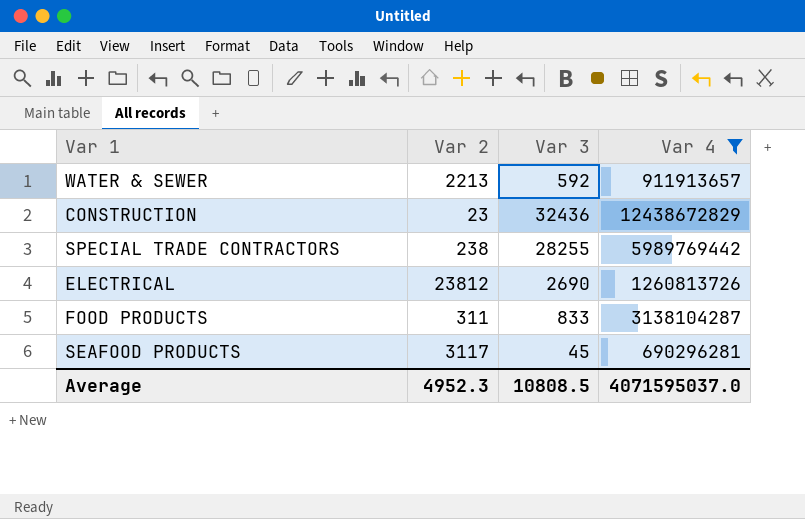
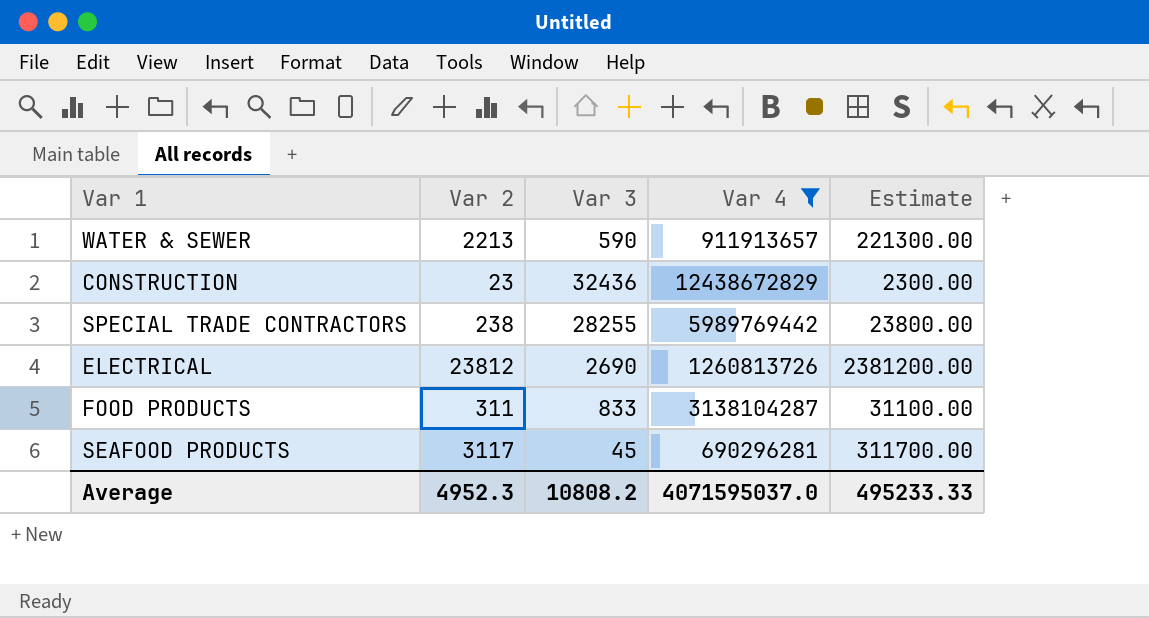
column Estimate | formula: none -> [Var 2] * 100
WATER & SEWER | Var 3: 592 -> 590
Average | Var 3: 10808.5 -> 10808.2

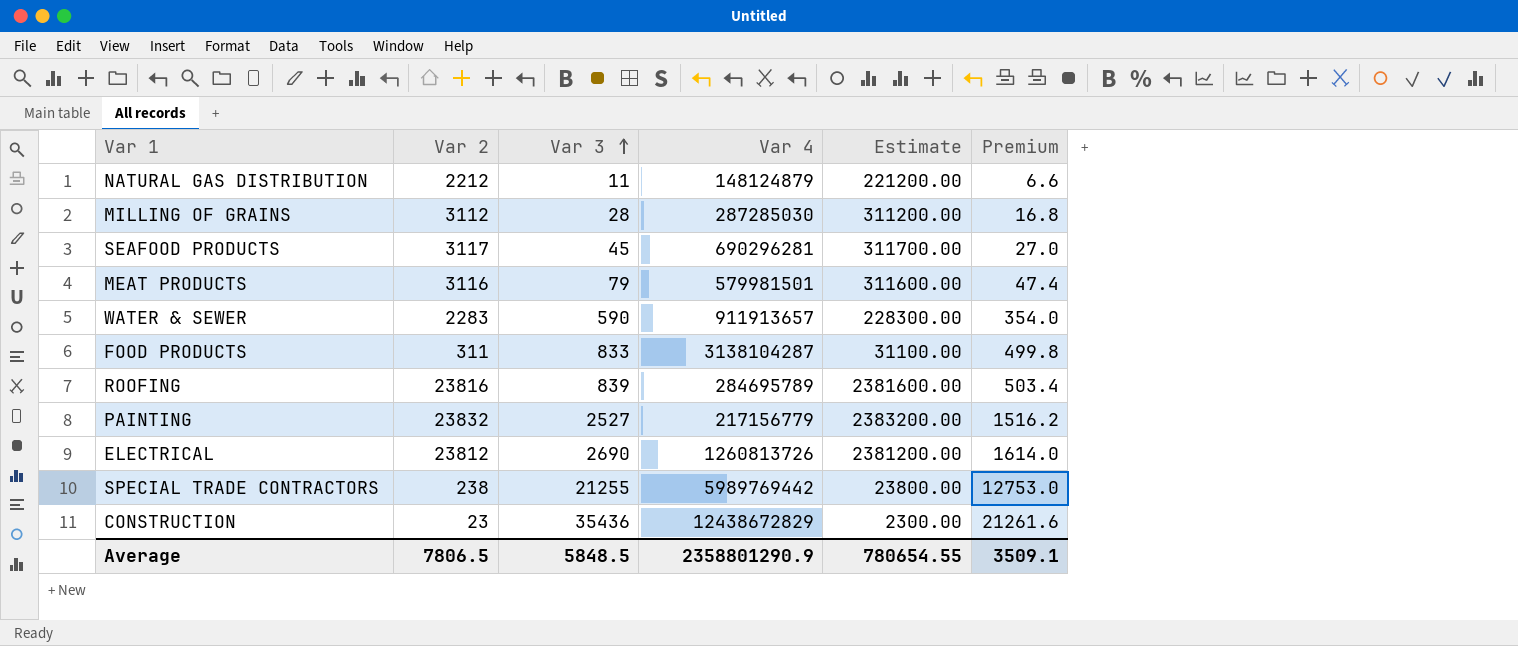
filter: Var 4 >= 690296281 -> none
row order: none -> Var 3 ascending
column Premium | formula: none -> [Var 3] * 0.6
WATER & SEWER | Var 2: 2213 -> 2283
WATER & SEWER | Estimate: 221300.00 -> 228300.00
SPECIAL TRADE CONTRACTORS | Var 3: 28255 -> 21255
CONSTRUCTION | Var 3: 32436 -> 35436
Average | Var 2: 4952.3 -> 7806.5
Average | Var 3: 10808.2 -> 5848.5
Average | Var 4: 4071595037.0 -> 2358801290.9
Average | Estimate: 495233.33 -> 780654.55

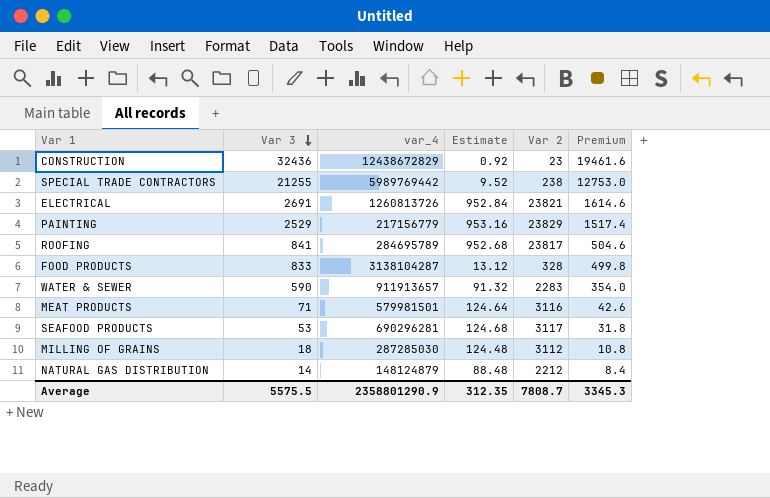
row order: Var 3 ascending -> Var 3 descending
column name: Var 4 -> var_4
column Estimate | formula: [Var 2] * 100 -> [Var 2] * 0.04
column Var 2 | position: 2 -> 5
CONSTRUCTION | Var 3: 35436 -> 32436
CONSTRUCTION | Premium: 21261.6 -> 19461.6
ELECTRICAL | Var 3: 2690 -> 2691
ELECTRICAL | Var 2: 23812 -> 23821
ELECTRICAL | Premium: 1614.0 -> 1614.6
PAINTING | Var 3: 2527 -> 2529
PAINTING | Var 2: 23832 -> 23829
PAINTING | Premium: 1516.2 -> 1517.4
ROOFING | Var 3: 839 -> 841
ROOFING | Var 2: 23816 -> 23817
ROOFING | Premium: 503.4 -> 504.6
FOOD PRODUCTS | Var 2: 311 -> 328
MEAT PRODUCTS | Var 3: 79 -> 71
MEAT PRODUCTS | Premium: 47.4 -> 42.6
SEAFOOD PRODUCTS | Var 3: 45 -> 53
SEAFOOD PRODUCTS | Premium: 27.0 -> 31.8
MILLING OF GRAINS | Var 3: 28 -> 18
MILLING OF GRAINS | Premium: 16.8 -> 10.8
NATURAL GAS DISTRIBUTION | Var 3: 11 -> 14
NATURAL GAS DISTRIBUTION | Premium: 6.6 -> 8.4
Average | Var 3: 5848.5 -> 5575.5
Average | Estimate: 780654.55 -> 312.35
Average | Var 2: 7806.5 -> 7808.7
Average | Premium: 3509.1 -> 3345.3

